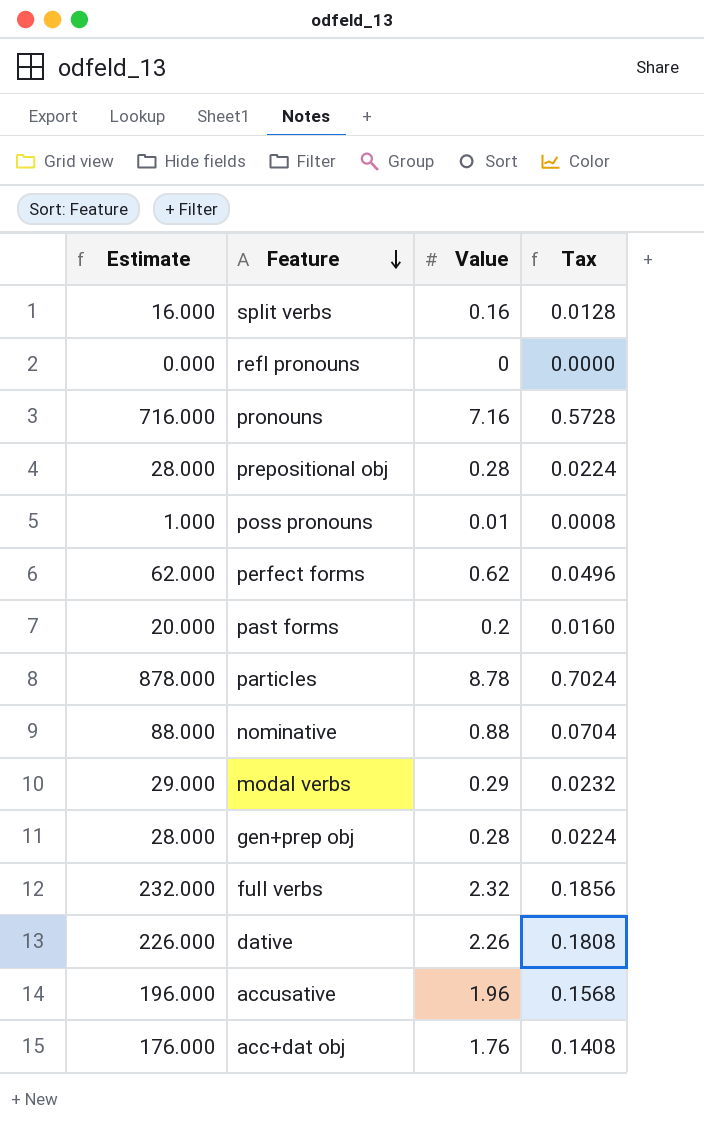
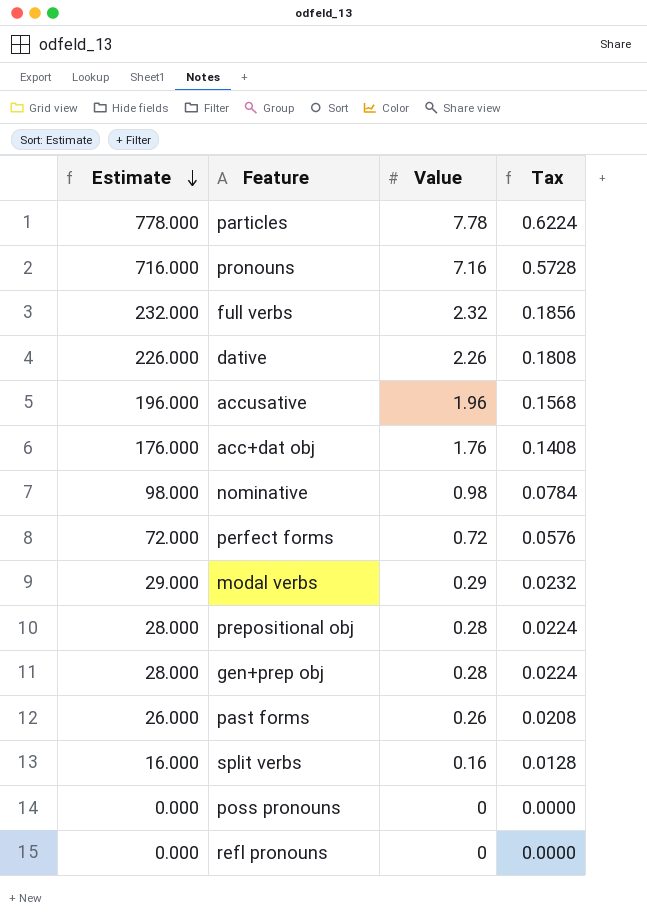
row order: Feature descending -> Estimate descending
particles | Estimate: 878.000 -> 778.000
particles | Value: 8.78 -> 7.78
particles | Tax: 0.7024 -> 0.6224
nominative | Estimate: 88.000 -> 98.000
nominative | Value: 0.88 -> 0.98
nominative | Tax: 0.0704 -> 0.0784
perfect forms | Estimate: 62.000 -> 72.000
perfect forms | Value: 0.62 -> 0.72
perfect forms | Tax: 0.0496 -> 0.0576
past forms | Estimate: 20.000 -> 26.000
past forms | Value: 0.2 -> 0.26
past forms | Tax: 0.0160 -> 0.0208
poss pronouns | Estimate: 1.000 -> 0.000
poss pronouns | Value: 0.01 -> 0
poss pronouns | Tax: 0.0008 -> 0.0000

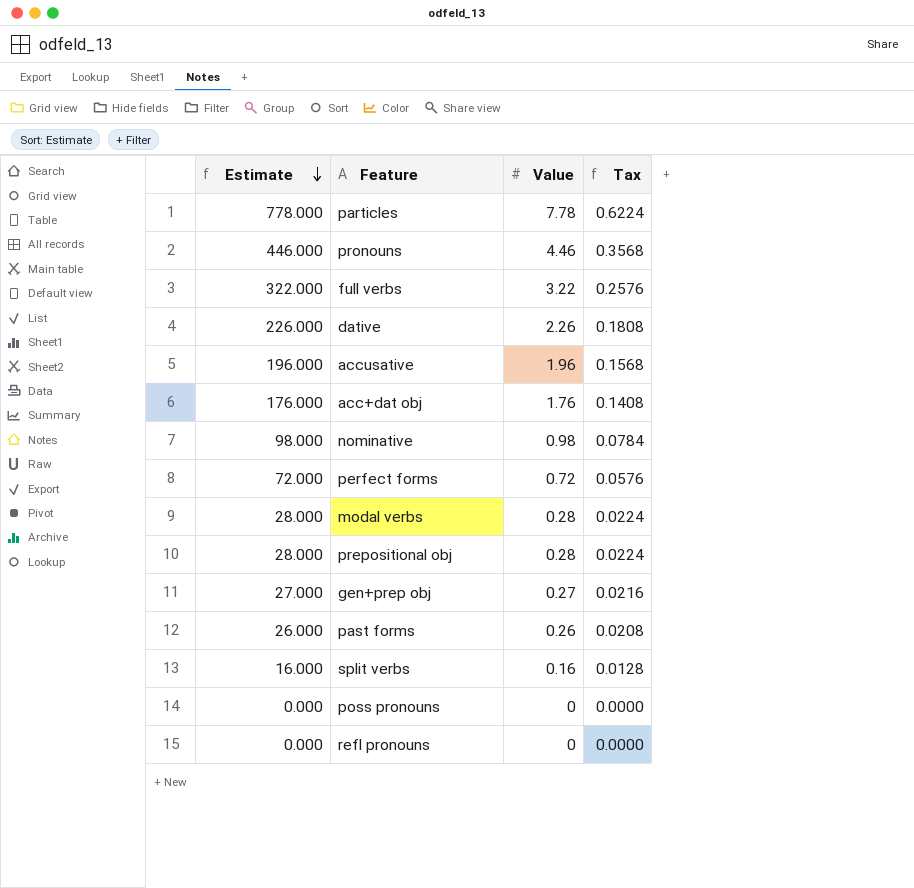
pronouns | Estimate: 716.000 -> 446.000
pronouns | Value: 7.16 -> 4.46
pronouns | Tax: 0.5728 -> 0.3568
full verbs | Estimate: 232.000 -> 322.000
full verbs | Value: 2.32 -> 3.22
full verbs | Tax: 0.1856 -> 0.2576
modal verbs | Estimate: 29.000 -> 28.000
modal verbs | Value: 0.29 -> 0.28
modal verbs | Tax: 0.0232 -> 0.0224
gen+prep obj | Estimate: 28.000 -> 27.000
gen+prep obj | Value: 0.28 -> 0.27
gen+prep obj | Tax: 0.0224 -> 0.0216

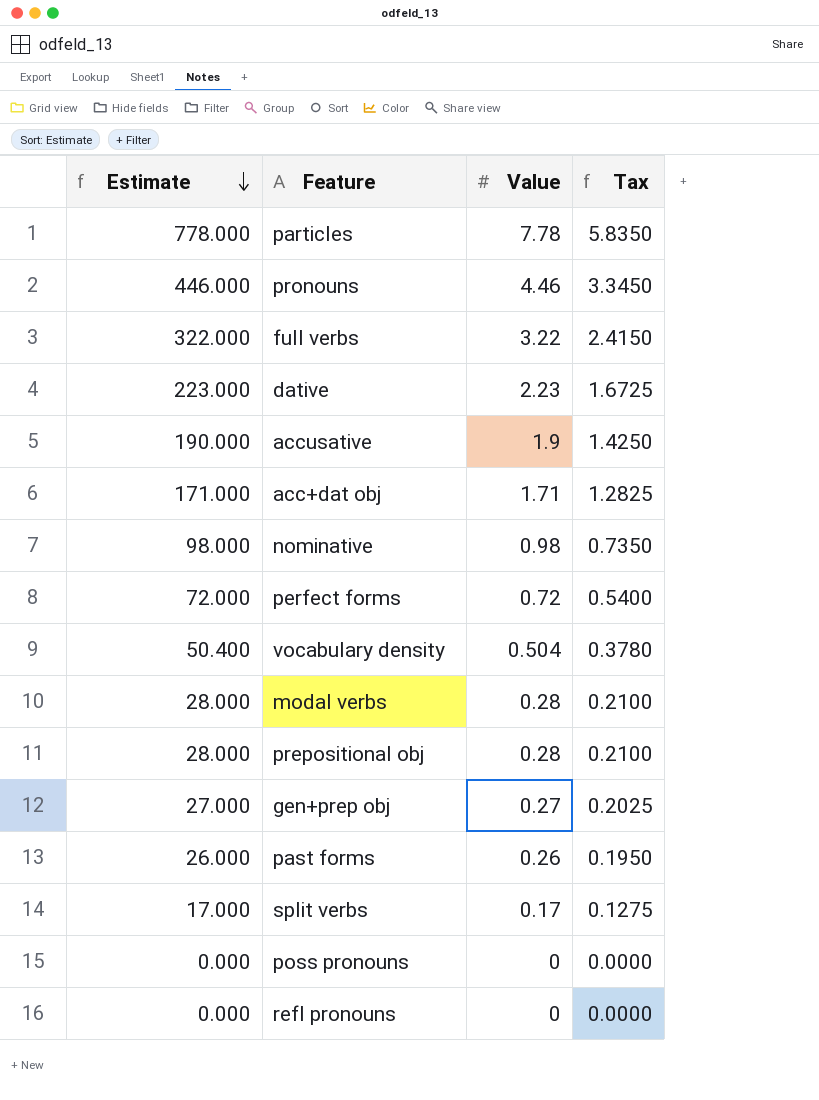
column Tax | formula: [Value] * 0.08 -> [Value] * 0.75
dative | Estimate: 226.000 -> 223.000
dative | Value: 2.26 -> 2.23
accusative | Estimate: 196.000 -> 190.000
accusative | Value: 1.96 -> 1.9
acc+dat obj | Estimate: 176.000 -> 171.000
acc+dat obj | Value: 1.76 -> 1.71
row vocabulary density: none -> 50.400 | 0.504 | 0.3780
split verbs | Estimate: 16.000 -> 17.000
split verbs | Value: 0.16 -> 0.17

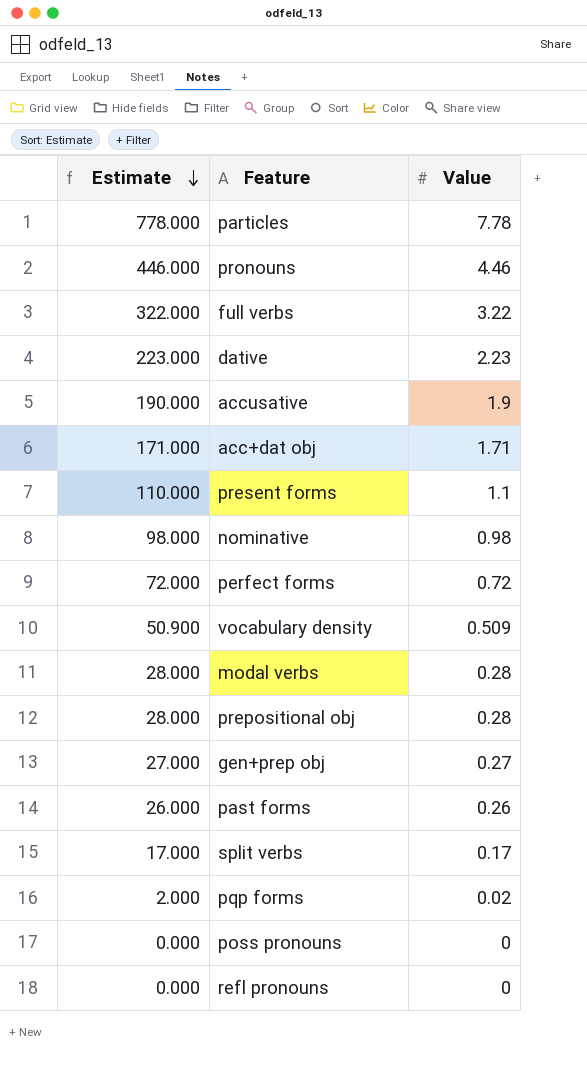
column Tax | formula: [Value] * 0.75 -> none
row present forms: none -> 110.000 | 1.1
vocabulary density | Estimate: 50.400 -> 50.900
vocabulary density | Value: 0.504 -> 0.509
row pqp forms: none -> 2.000 | 0.02

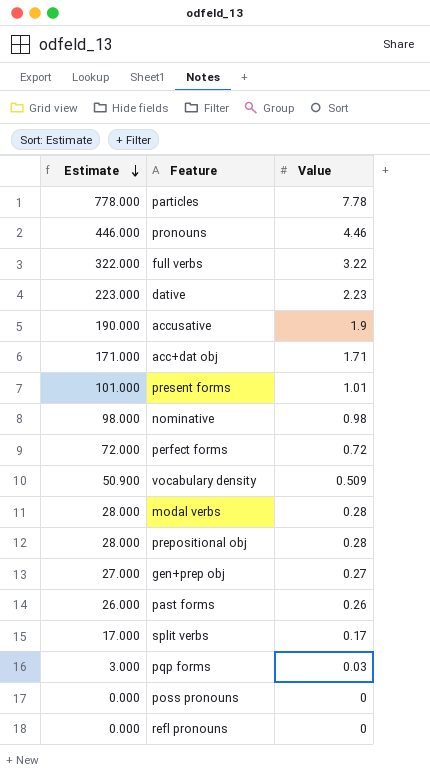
present forms | Estimate: 110.000 -> 101.000
present forms | Value: 1.1 -> 1.01
pqp forms | Estimate: 2.000 -> 3.000
pqp forms | Value: 0.02 -> 0.03

